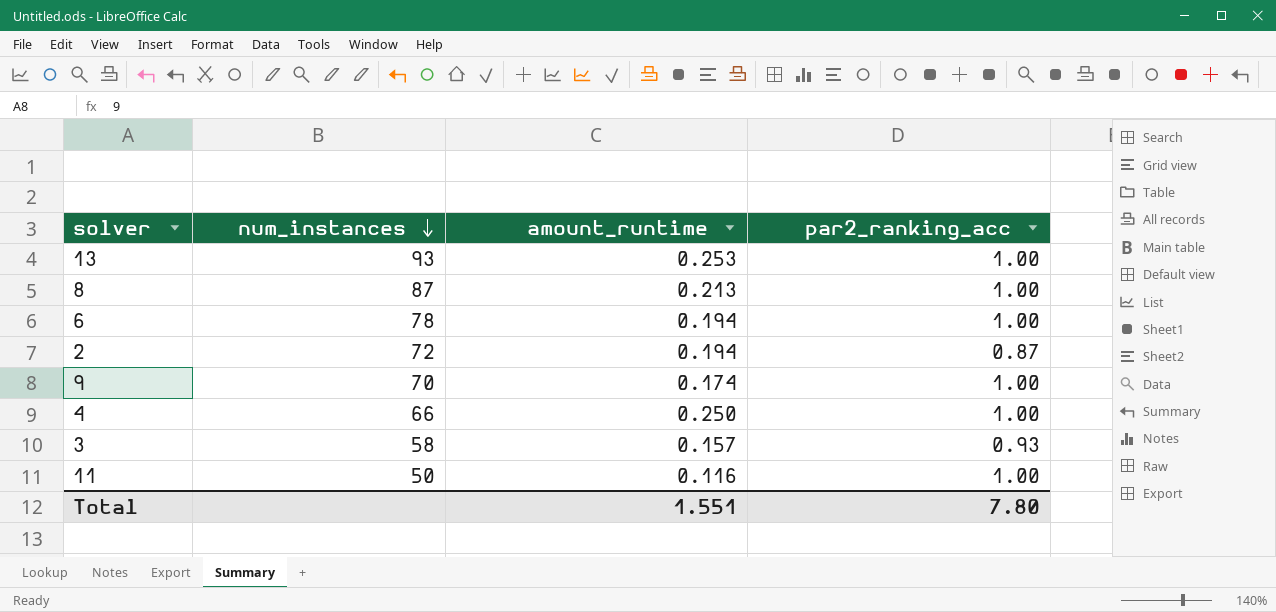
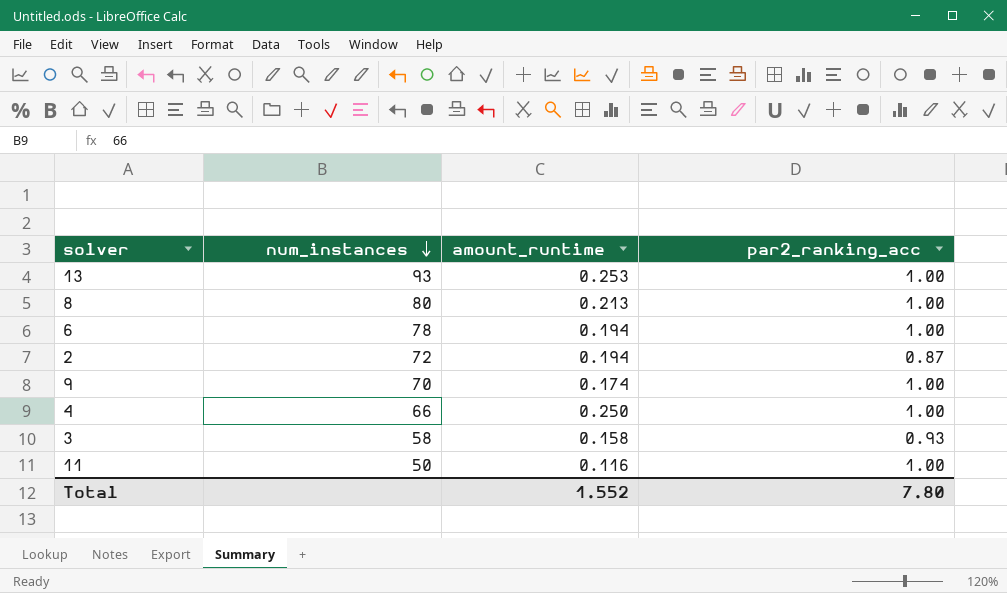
8 | num_instances: 87 -> 80
3 | amount_runtime: 0.157 -> 0.158
Total | amount_runtime: 1.551 -> 1.552

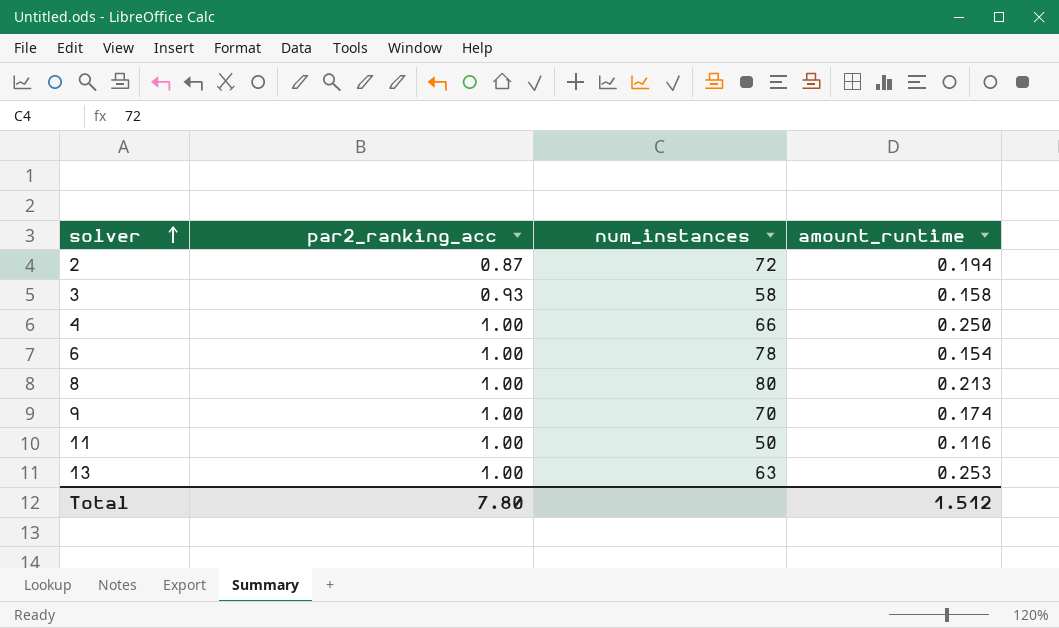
row order: num_instances descending -> solver ascending
column par2_ranking_acc | position: 4 -> 2
6 | amount_runtime: 0.194 -> 0.154
13 | num_instances: 93 -> 63
Total | amount_runtime: 1.552 -> 1.512

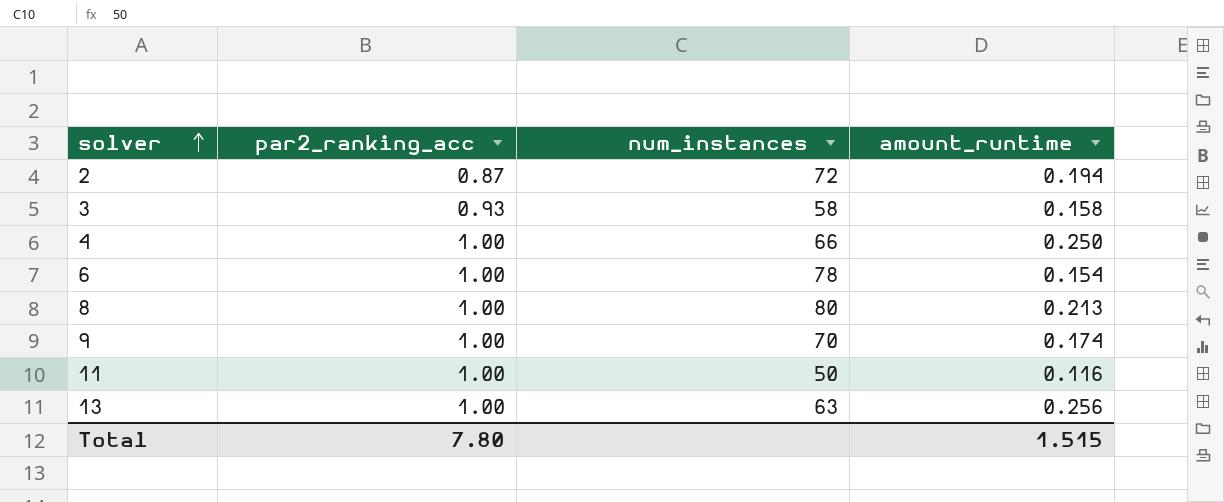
13 | amount_runtime: 0.253 -> 0.256
Total | amount_runtime: 1.512 -> 1.515

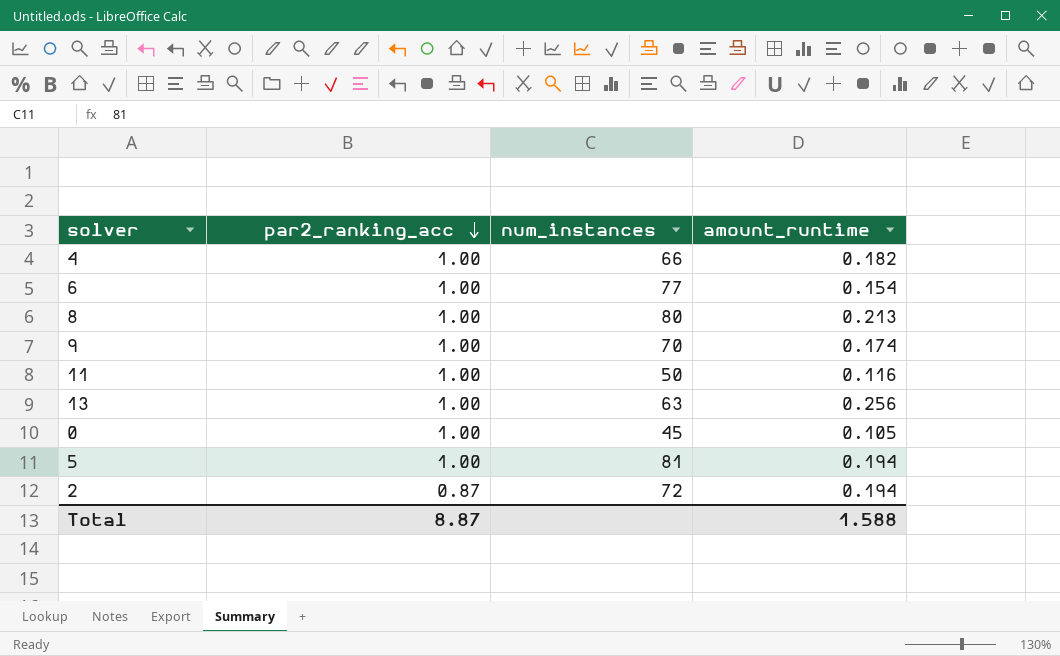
row order: solver ascending -> par2_ranking_acc descending
row 3: 0.93 | 58 | 0.158 -> none
4 | amount_runtime: 0.250 -> 0.182
6 | num_instances: 78 -> 77
row 0: none -> 1.00 | 45 | 0.105
row 5: none -> 1.00 | 81 | 0.194
Total | par2_ranking_acc: 7.80 -> 8.87
Total | amount_runtime: 1.515 -> 1.588

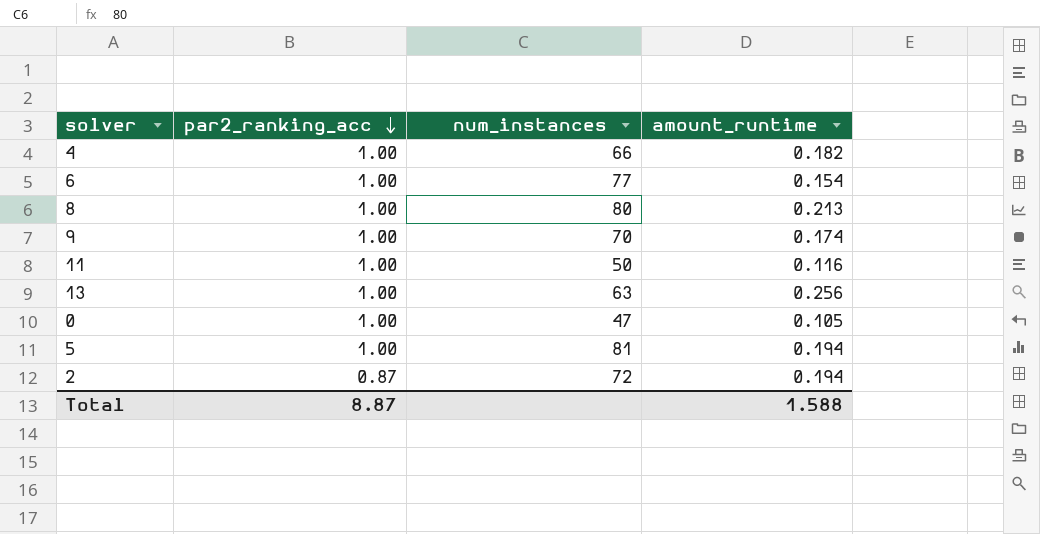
0 | num_instances: 45 -> 47

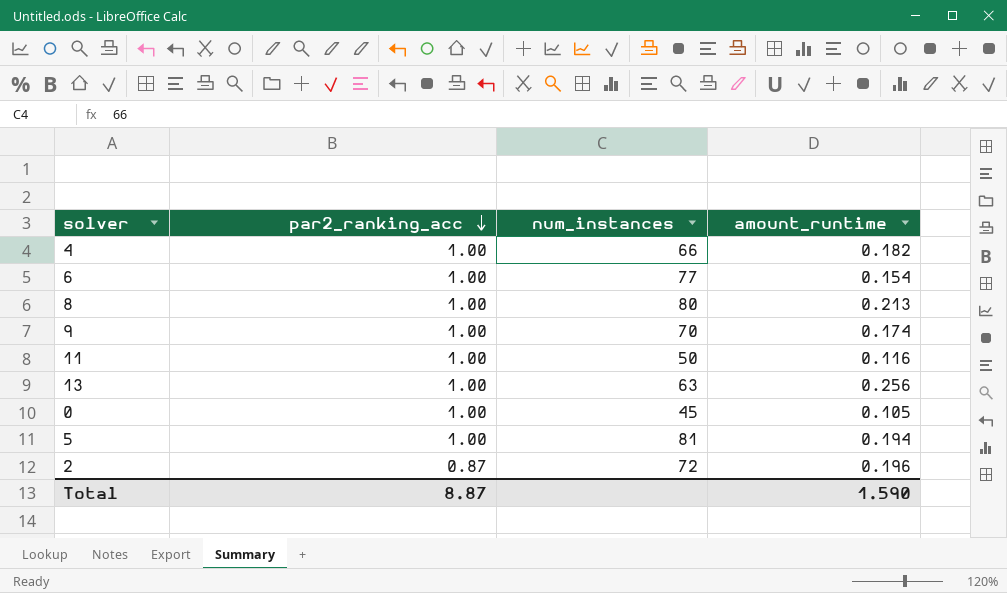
0 | num_instances: 47 -> 45
2 | amount_runtime: 0.194 -> 0.196
Total | amount_runtime: 1.588 -> 1.590

